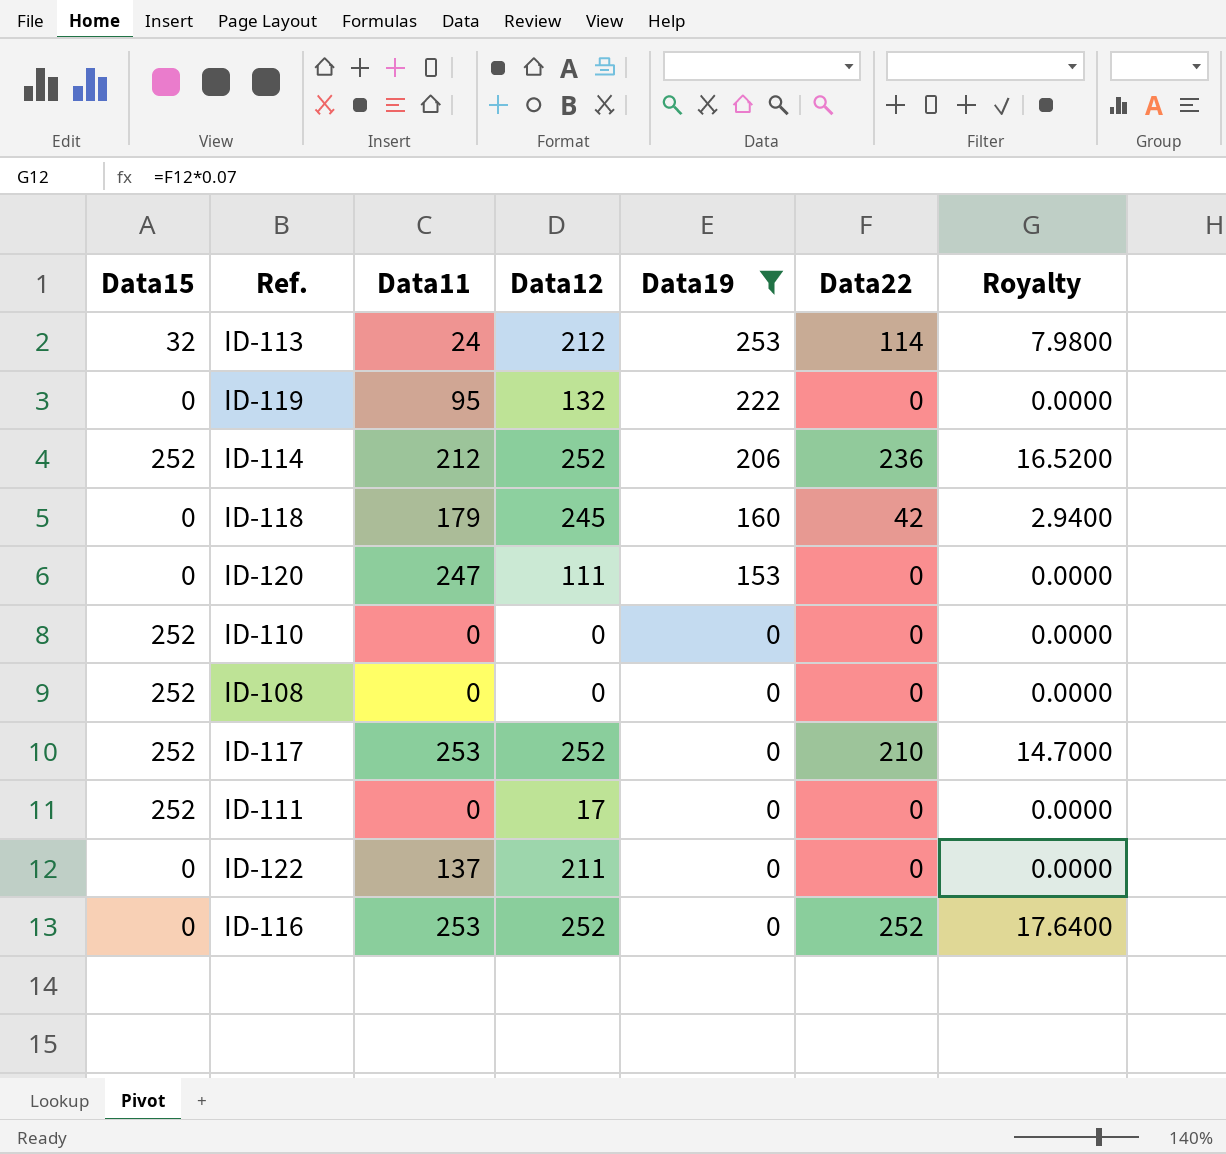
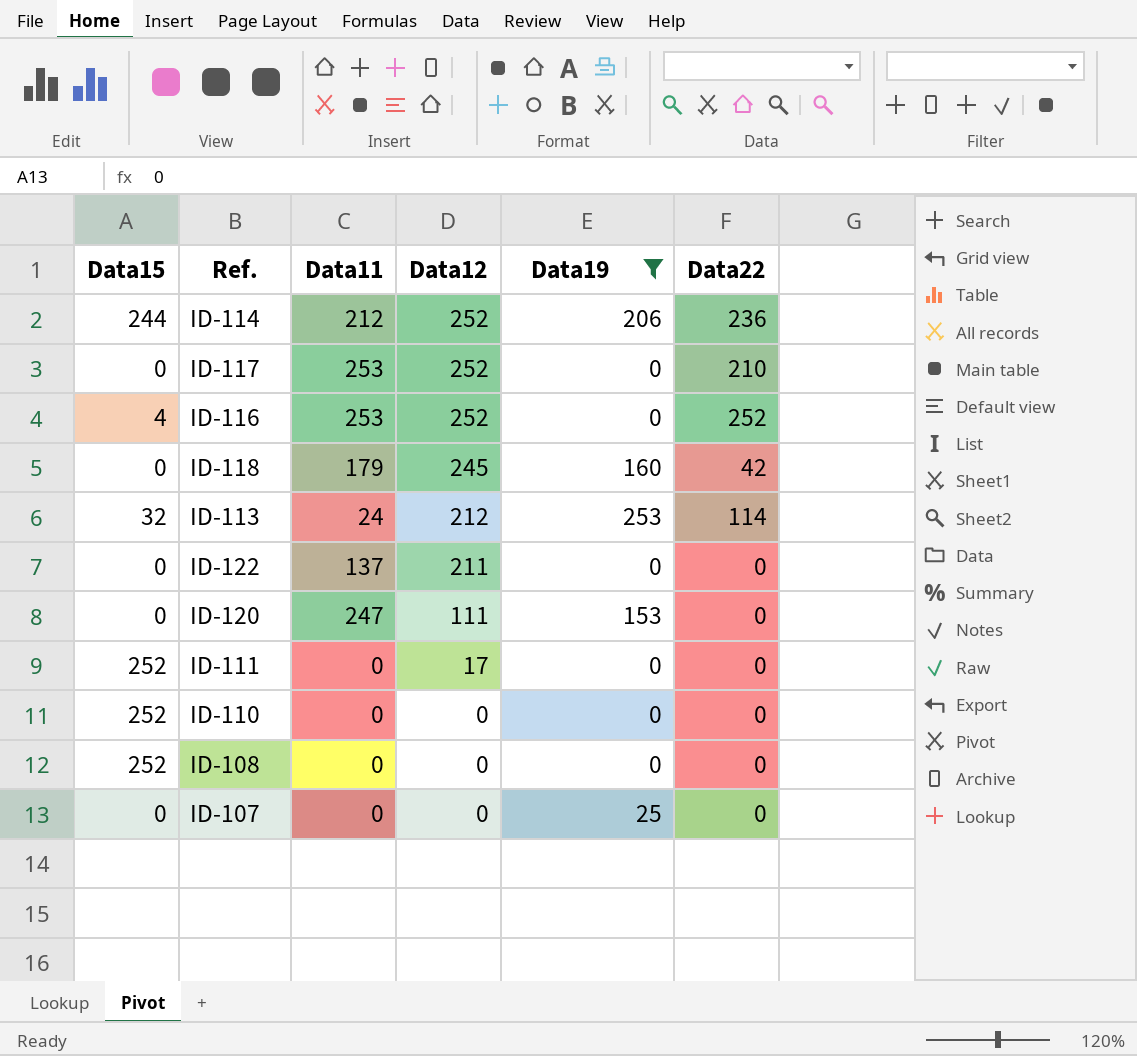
row order: Data19 descending -> Data12 descending
column Royalty | formula: [Data22] * 0.07 -> none
row ID-119: 0 | 95 | 132 | 222 | 0 | 0.0000 -> none
ID-114 | Data15: 252 -> 244
ID-117 | Data15: 252 -> 0
ID-116 | Data15: 0 -> 4
row ID-107: none -> 0 | 0 | 0 | 25 | 0

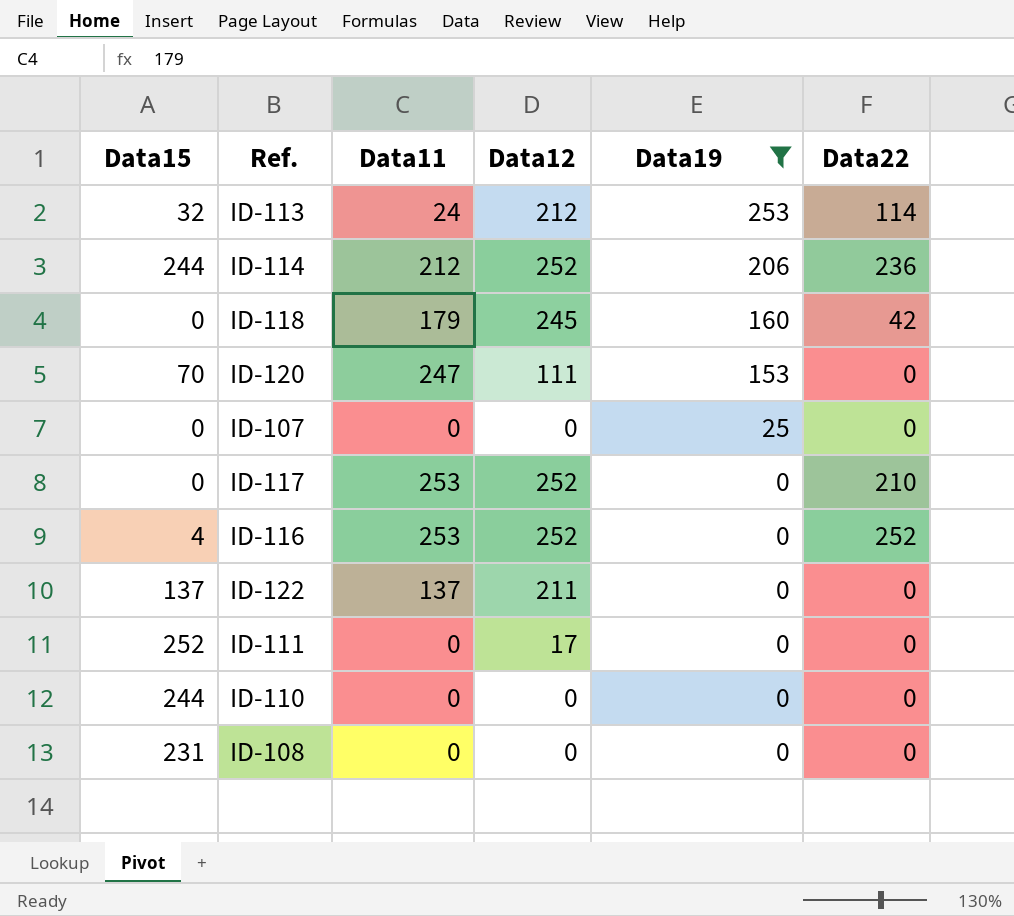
row order: Data12 descending -> Data19 descending
ID-120 | Data15: 0 -> 70
ID-122 | Data15: 0 -> 137
ID-110 | Data15: 252 -> 244
ID-108 | Data15: 252 -> 231

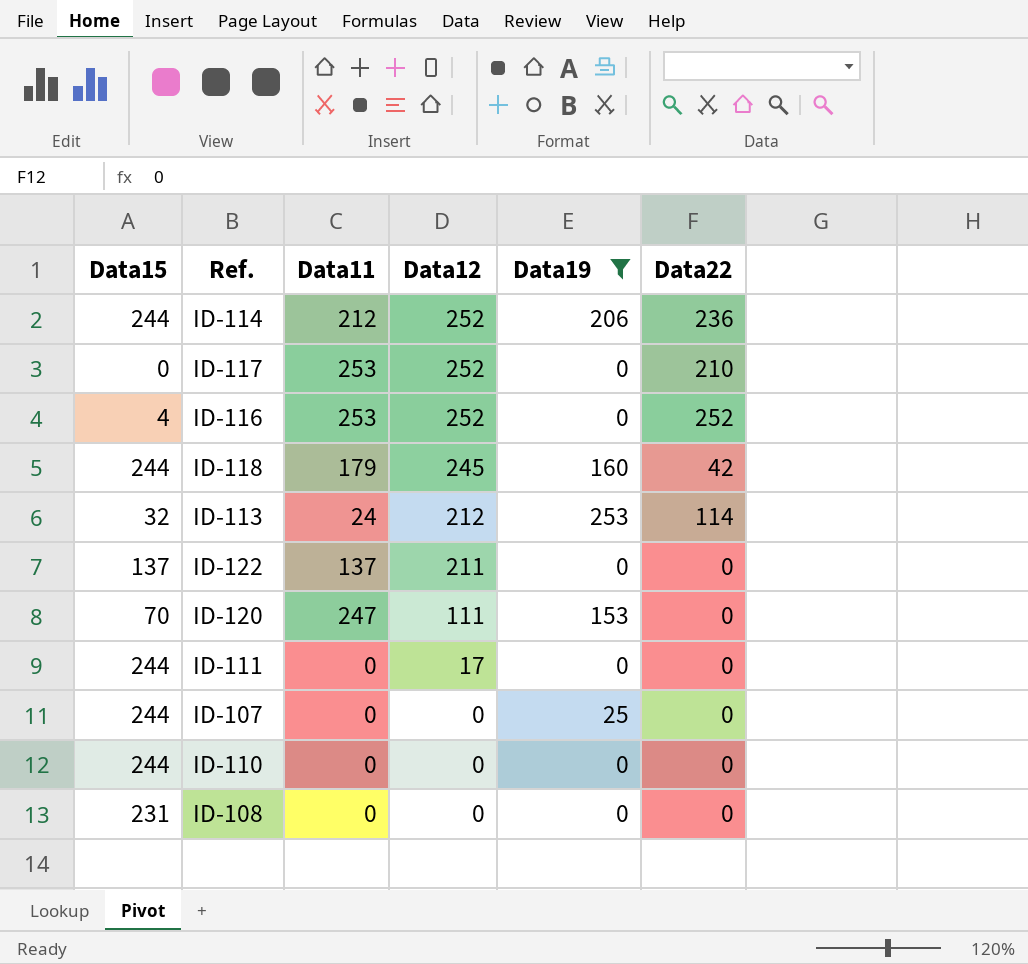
row order: Data19 descending -> Data12 descending
ID-118 | Data15: 0 -> 244
ID-111 | Data15: 252 -> 244
ID-107 | Data15: 0 -> 244

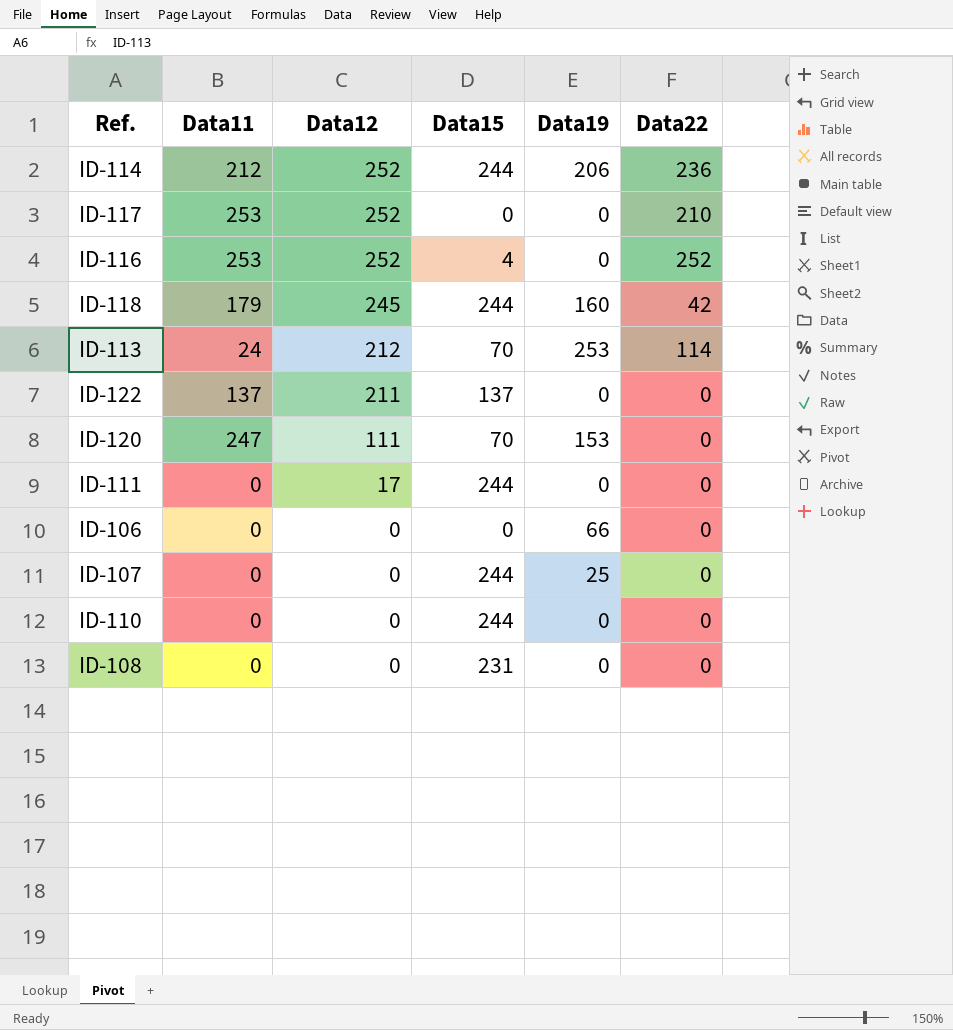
filter: Data19 != 66 -> none
column Data15 | position: 1 -> 4
ID-113 | Data15: 32 -> 70

